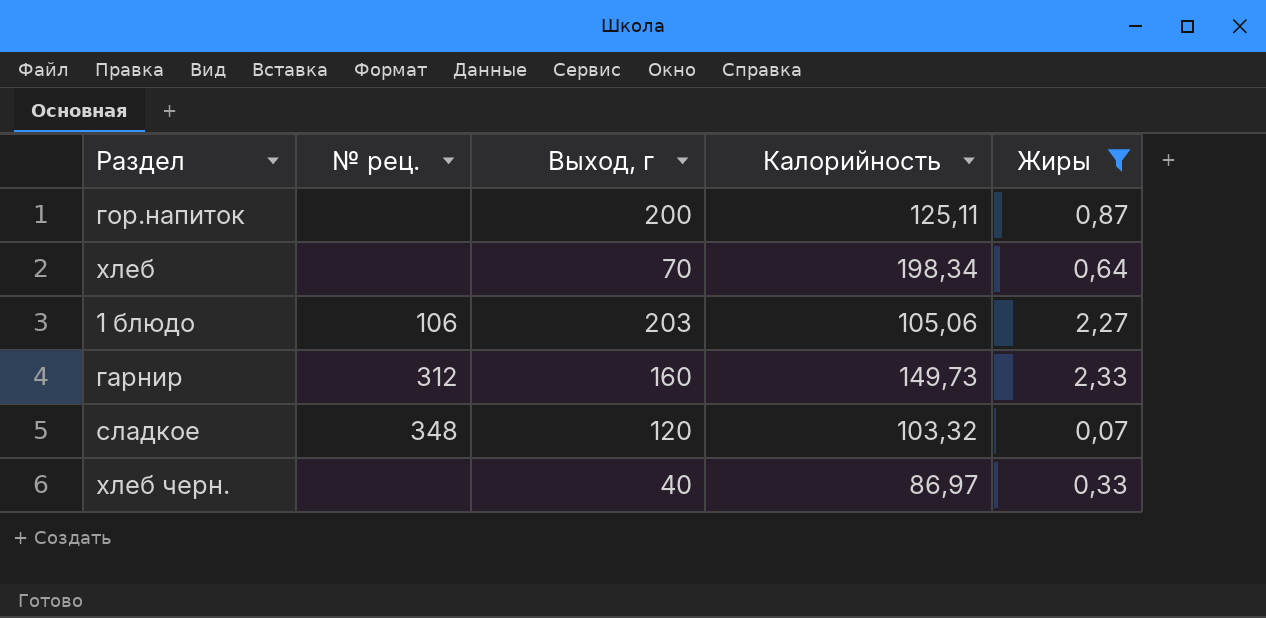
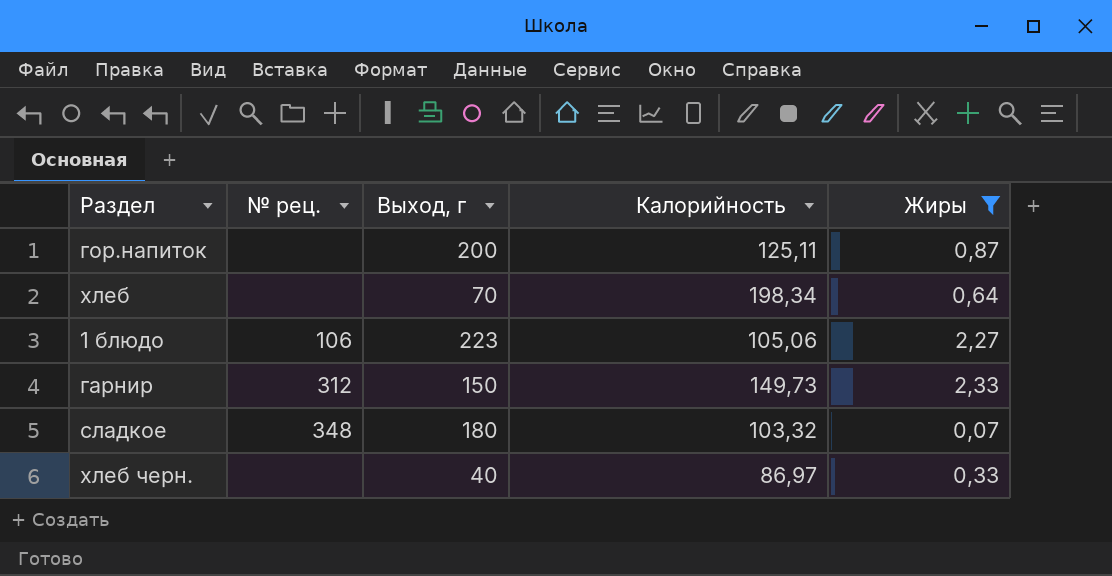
1 блюдо | Выход, г: 203 -> 223
гарнир | Выход, г: 160 -> 150
сладкое | Выход, г: 120 -> 180

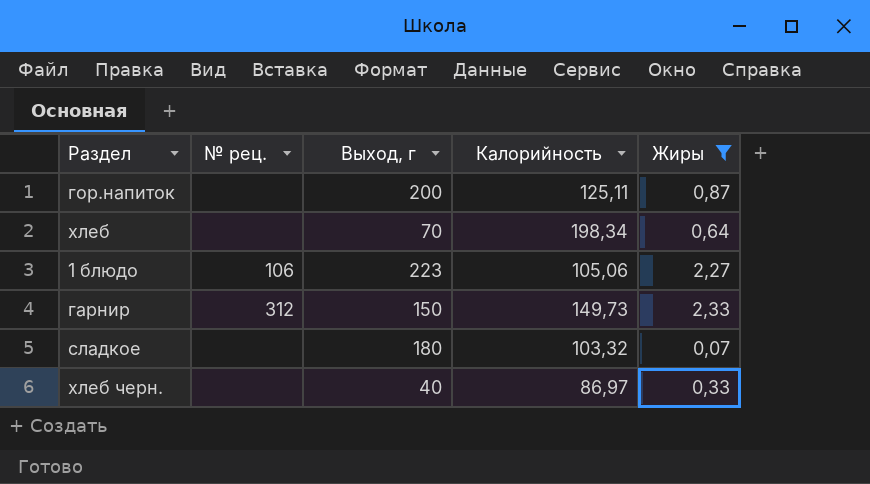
сладкое | № рец.: 348 -> none

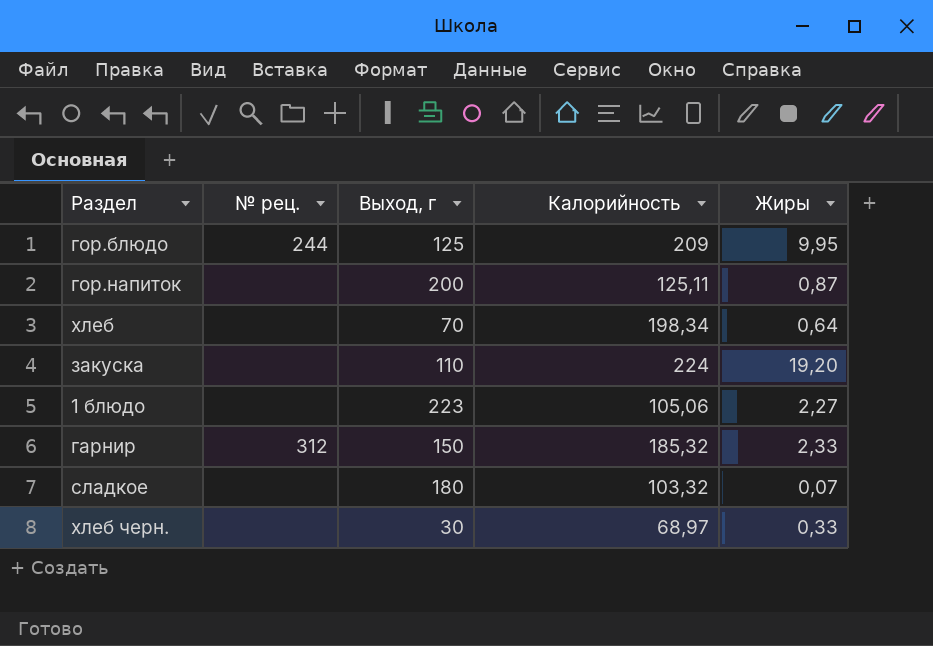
filter: Жиры <= 2,33 -> none
1 блюдо | № рец.: 106 -> none
гарнир | Калорийность: 149,73 -> 185,32
хлеб черн. | Выход, г: 40 -> 30
хлеб черн. | Калорийность: 86,97 -> 68,97

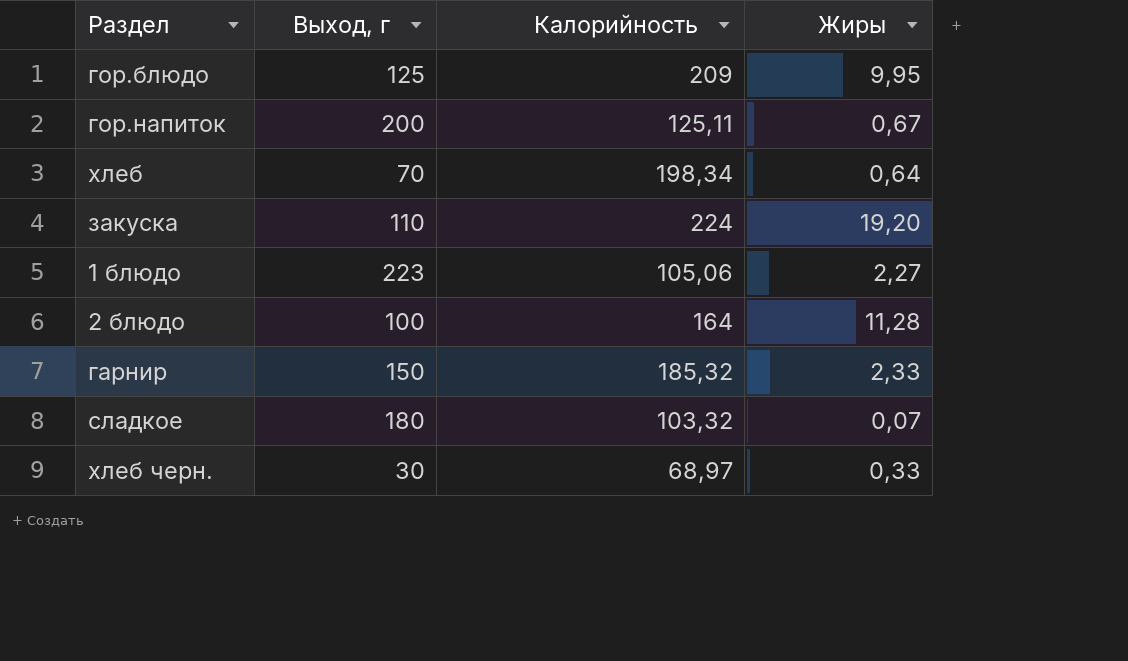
column № рец. | position: 2 -> none
гор.напиток | Жиры: 0,87 -> 0,67
row 2 блюдо: none -> 100 | 164 | 11,28

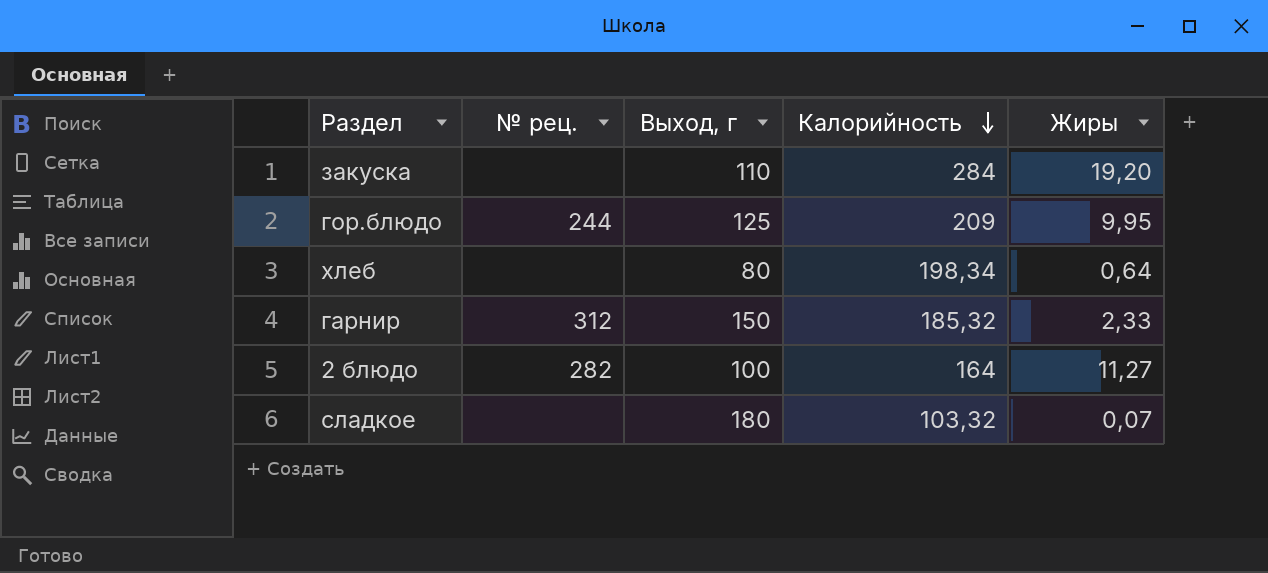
row order: none -> Калорийность descending
column № рец. | position: none -> 2
row гор.напиток: 200 | 125,11 | 0,67 -> none
row 1 блюдо: 223 | 105,06 | 2,27 -> none
row хлеб черн.: 30 | 68,97 | 0,33 -> none
закуска | Калорийность: 224 -> 284
хлеб | Выход, г: 70 -> 80
2 блюдо | Жиры: 11,28 -> 11,27

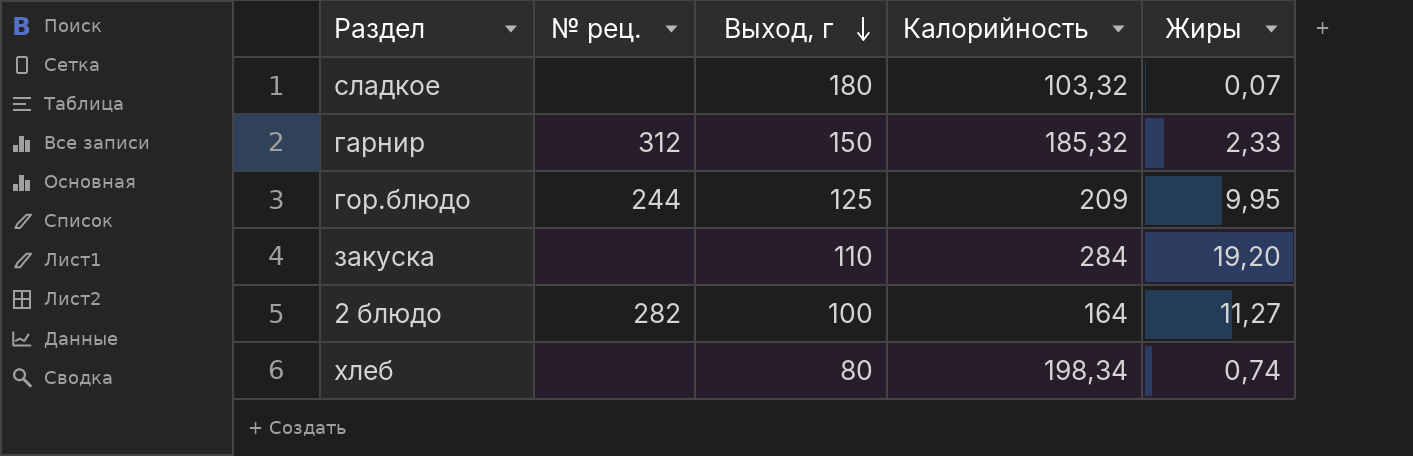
row order: Калорийность descending -> Выход, г descending
хлеб | Жиры: 0,64 -> 0,74

